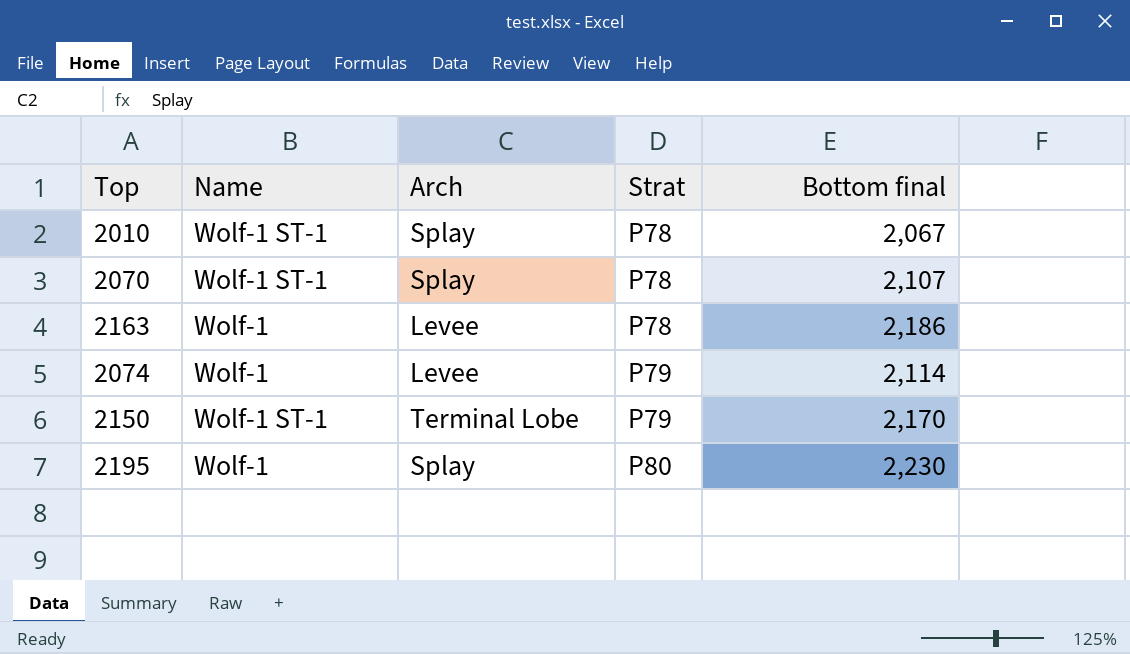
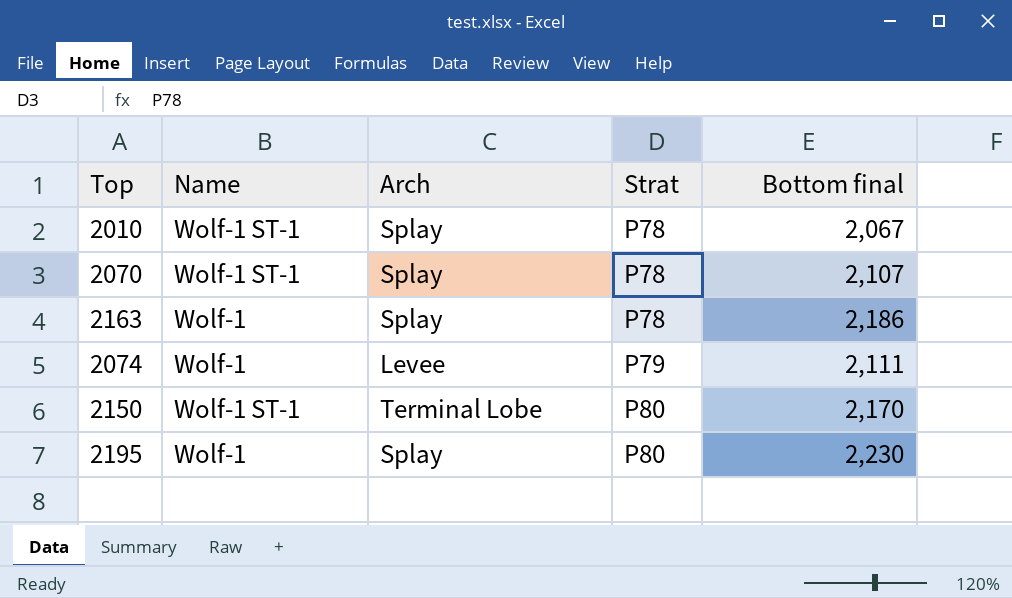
2163 | Arch: Levee -> Splay
2074 | Bottom final: 2,114 -> 2,111
2150 | Strat: P79 -> P80

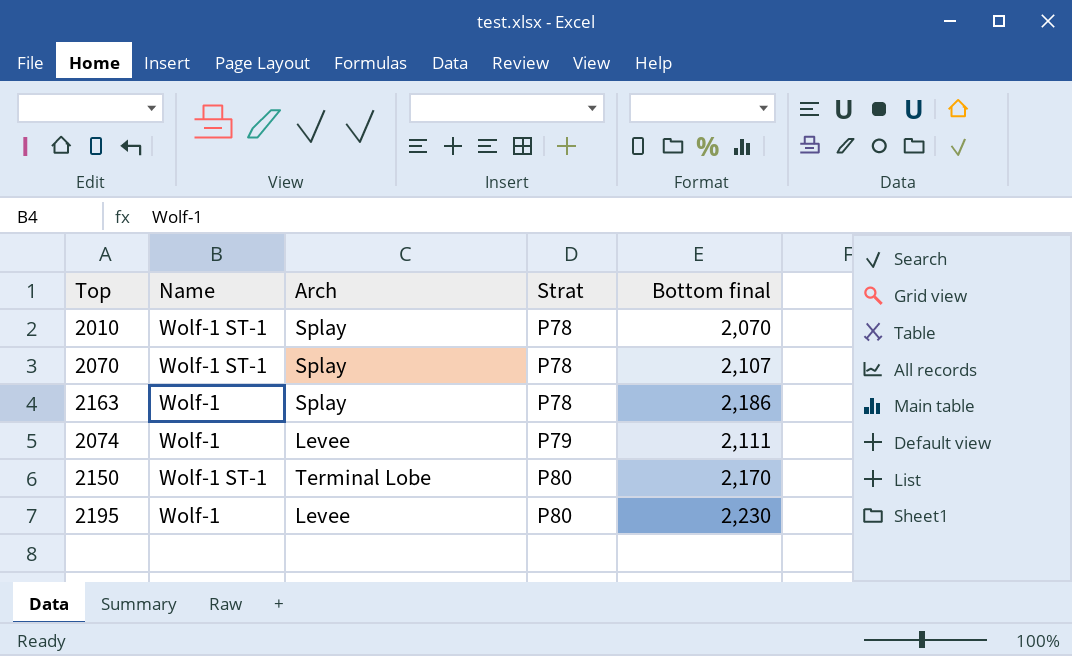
2010 | Bottom final: 2,067 -> 2,070
2195 | Arch: Splay -> Levee

